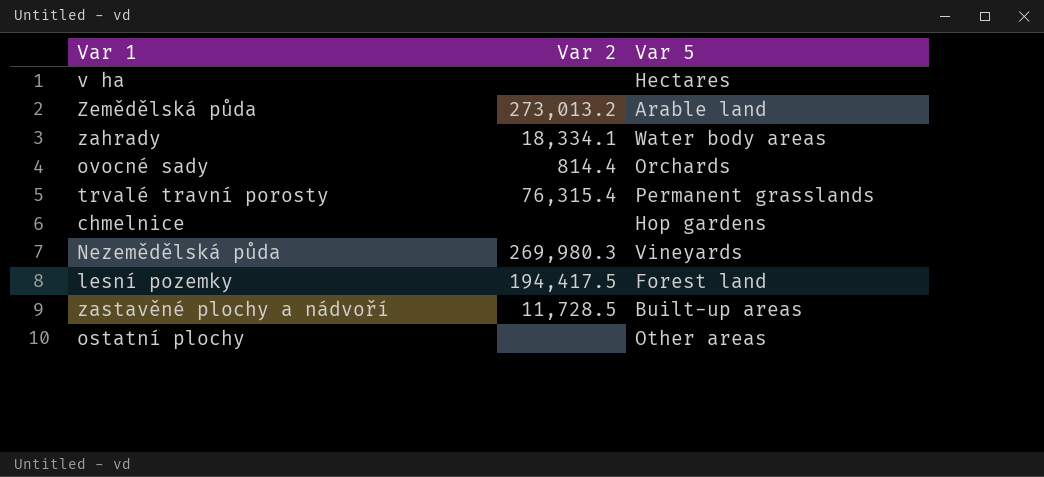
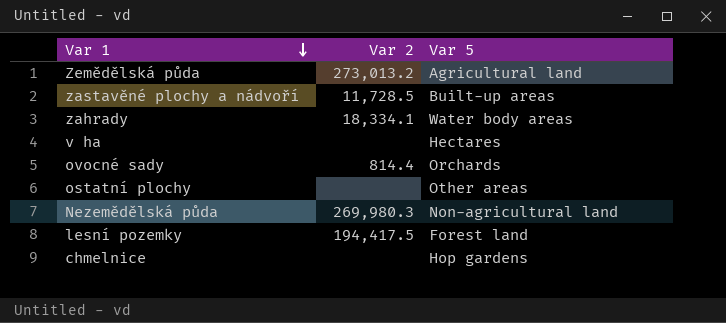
row order: none -> Var 1 descending
row trvalé travní porosty: 76,315.4 | Permanent grasslands -> none
Zemědělská půda | Var 5: Arable land -> Agricultural land
Nezemědělská půda | Var 5: Vineyards -> Non-agricultural land

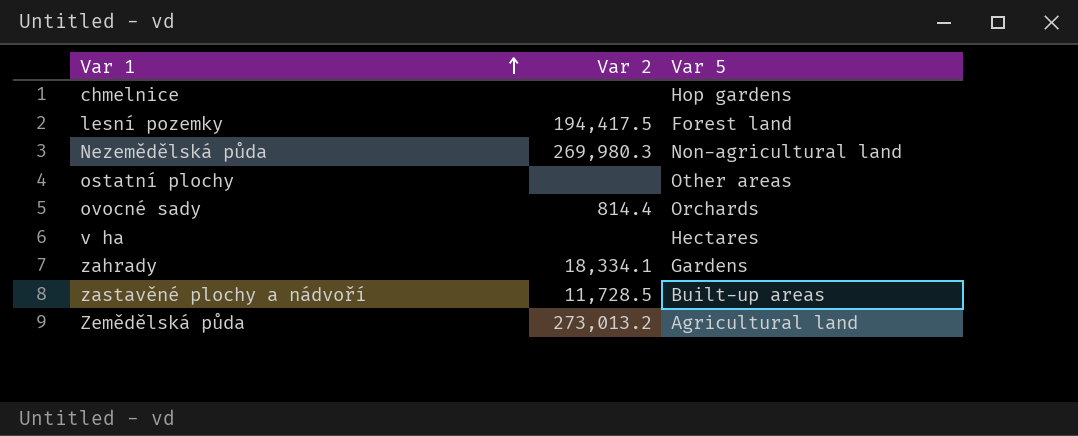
row order: Var 1 descending -> Var 1 ascending
zahrady | Var 5: Water body areas -> Gardens

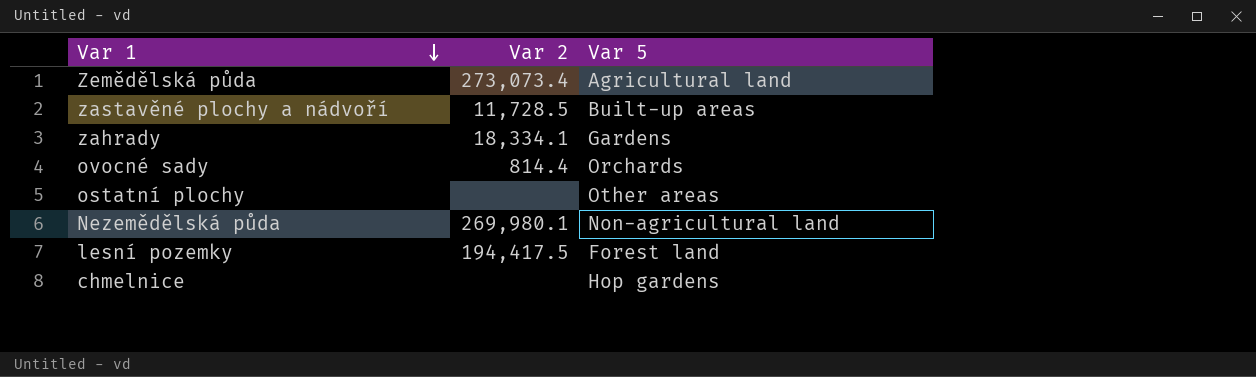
row order: Var 1 ascending -> Var 1 descending
row v ha: none | Hectares -> none
Zemědělská půda | Var 2: 273,013.2 -> 273,073.4
Nezemědělská půda | Var 2: 269,980.3 -> 269,980.1

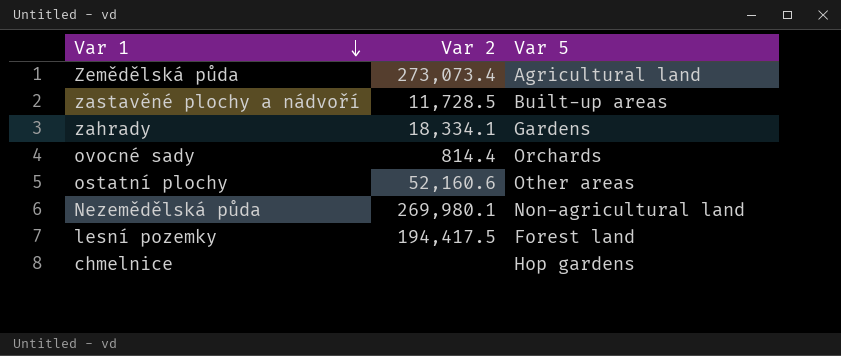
ostatní plochy | Var 2: none -> 52,160.6

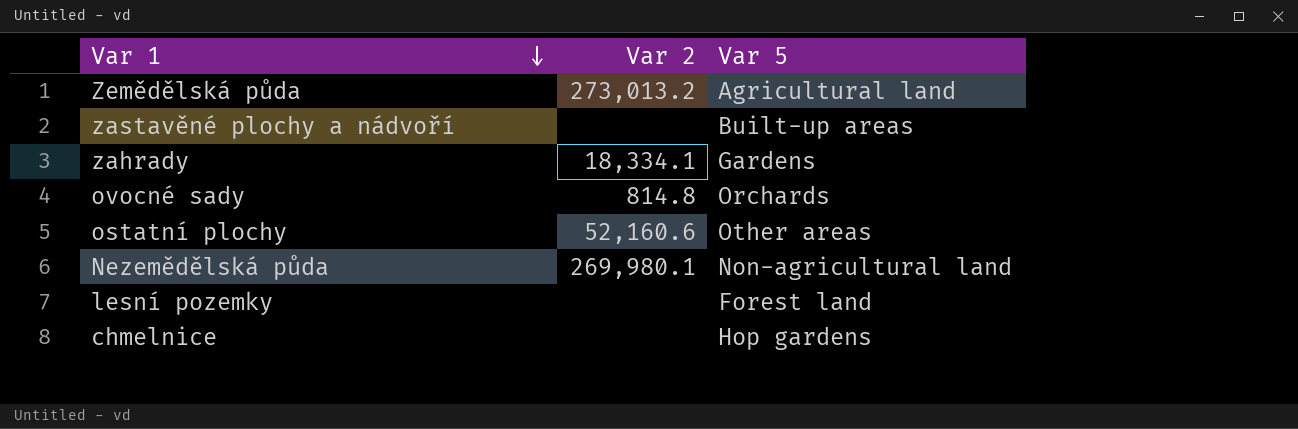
Zemědělská půda | Var 2: 273,073.4 -> 273,013.2
zastavěné plochy a nádvoří | Var 2: 11,728.5 -> none
ovocné sady | Var 2: 814.4 -> 814.8
lesní pozemky | Var 2: 194,417.5 -> none

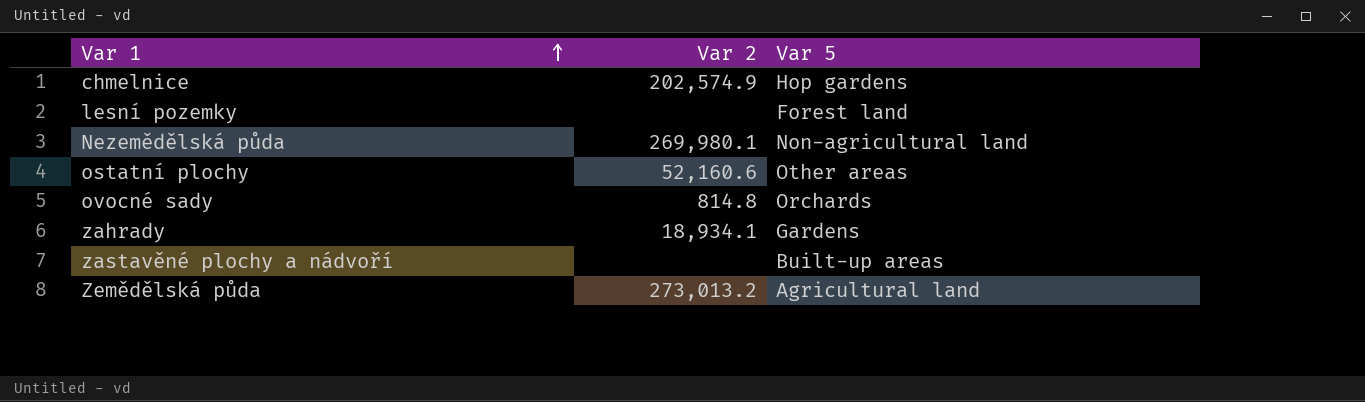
row order: Var 1 descending -> Var 1 ascending
chmelnice | Var 2: none -> 202,574.9
zahrady | Var 2: 18,334.1 -> 18,934.1

